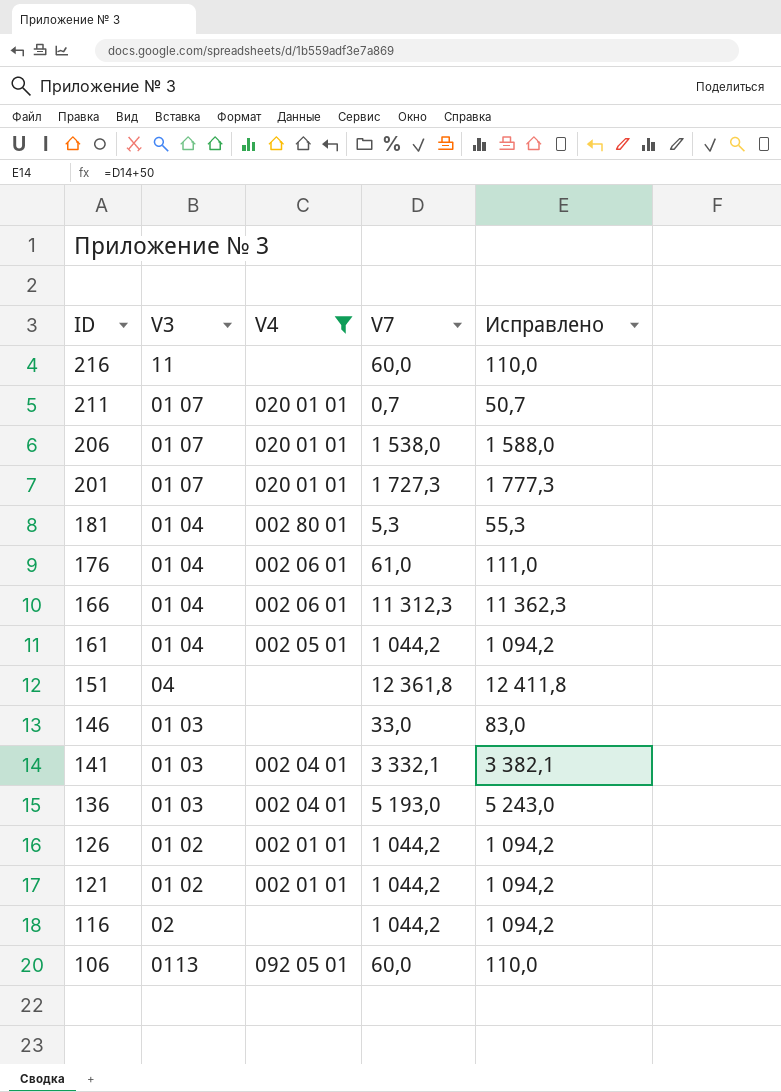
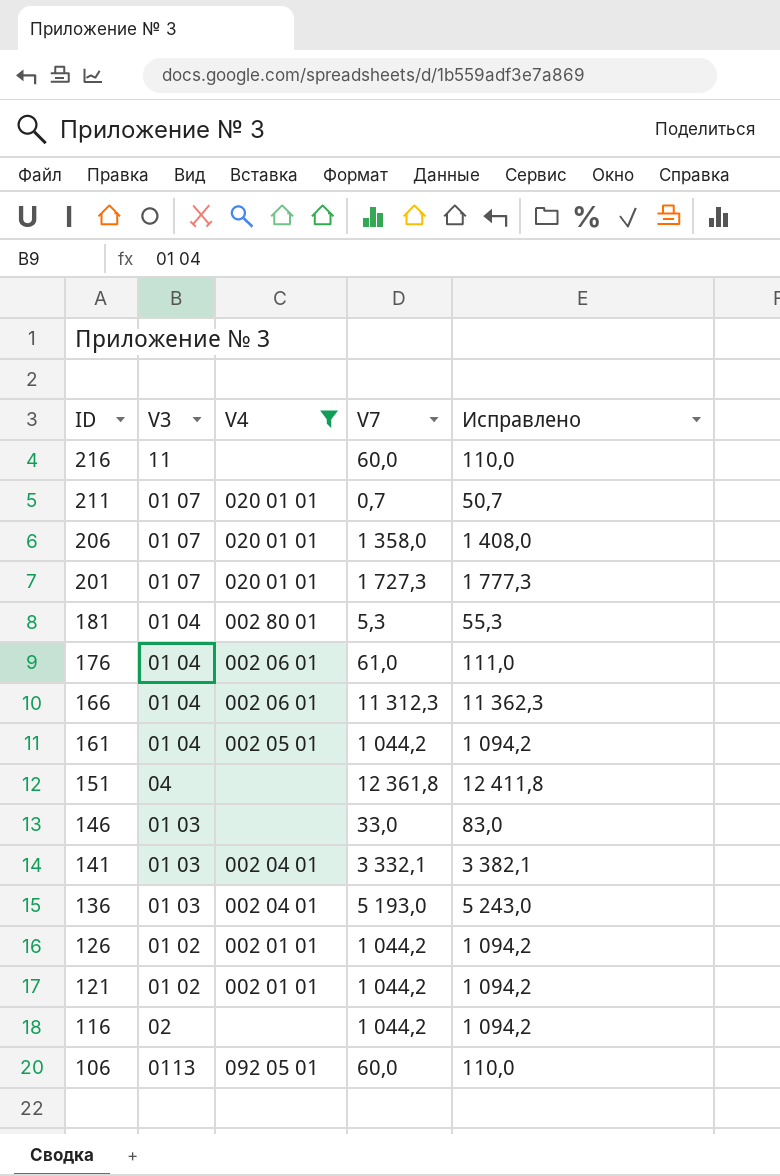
206 | V7: 1 538,0 -> 1 358,0
206 | Исправлено: 1 588,0 -> 1 408,0

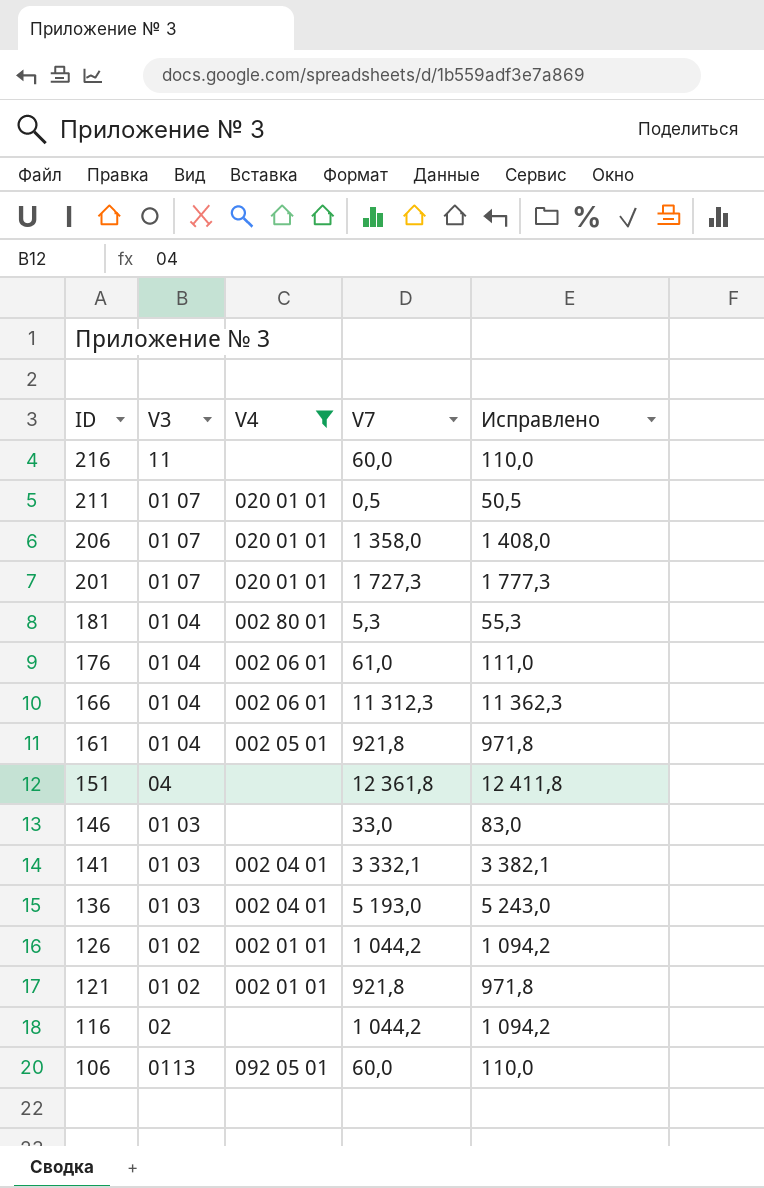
211 | V7: 0,7 -> 0,5
211 | Исправлено: 50,7 -> 50,5
161 | V7: 1 044,2 -> 921,8
161 | Исправлено: 1 094,2 -> 971,8
121 | V7: 1 044,2 -> 921,8
121 | Исправлено: 1 094,2 -> 971,8

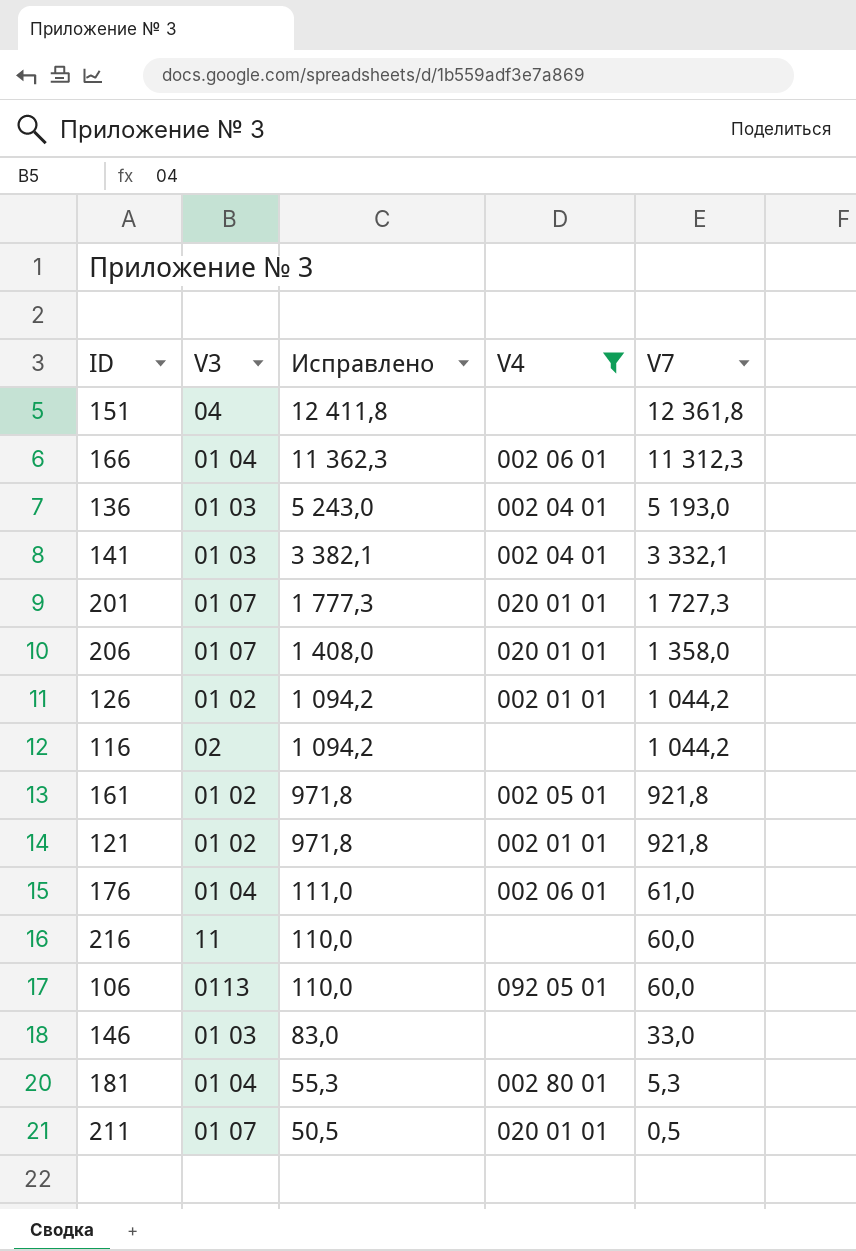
row order: ID descending -> Исправлено descending
column Исправлено | position: 5 -> 3
161 | V3: 01 04 -> 01 02

